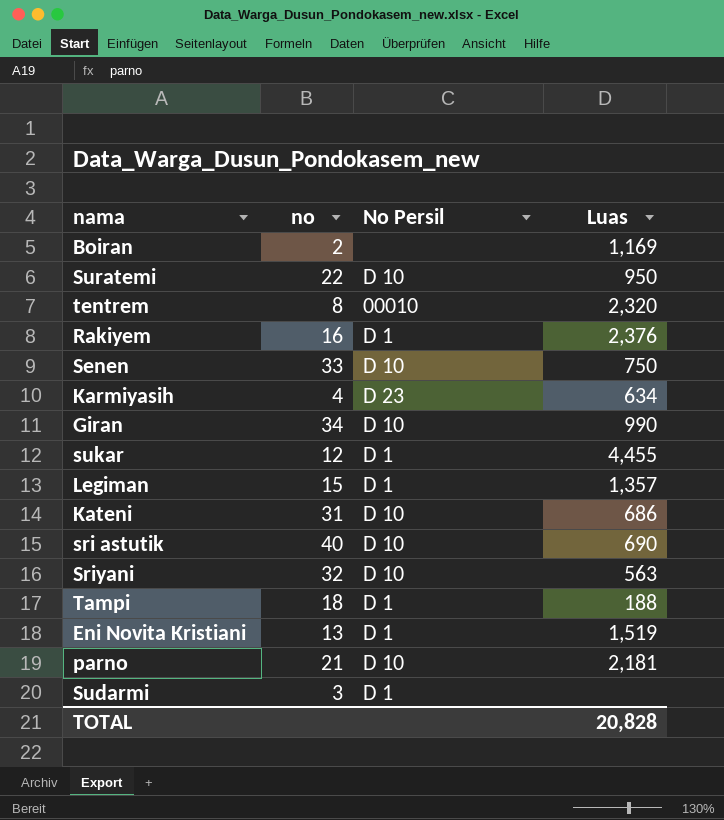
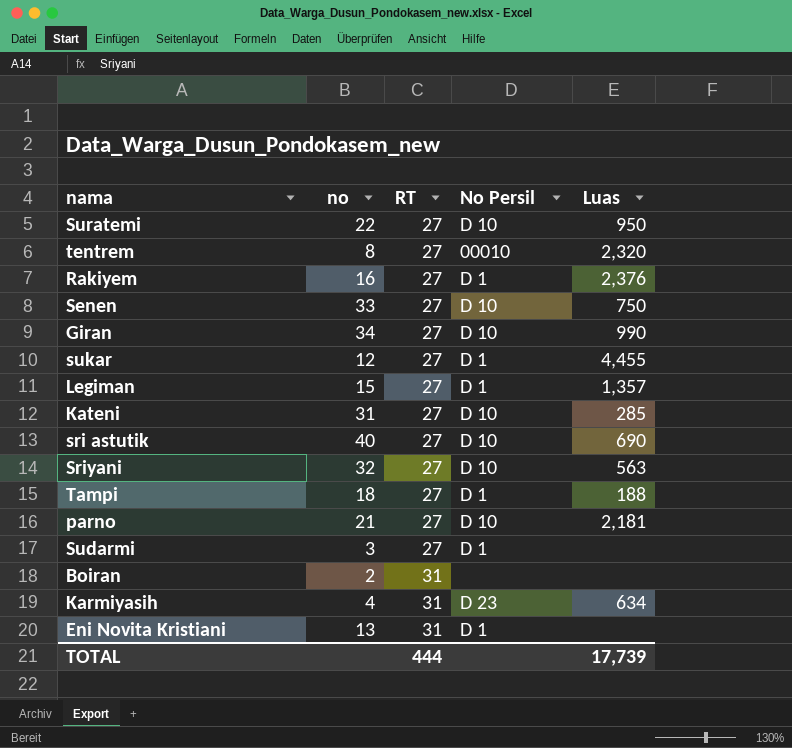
row order: none -> RT ascending
column RT | position: none -> 3
Kateni | Luas: 686 -> 285
Boiran | Luas: 1,169 -> none
Eni Novita Kristiani | Luas: 1,519 -> none
TOTAL | Luas: 20,828 -> 17,739

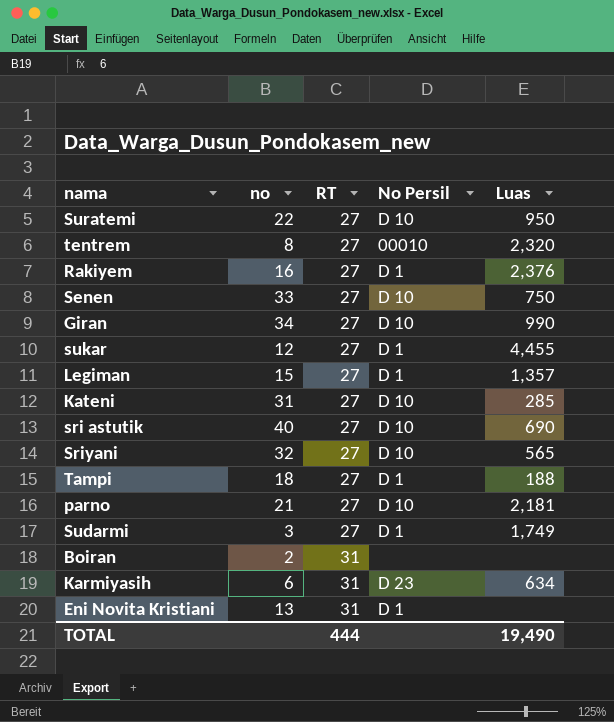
Sriyani | Luas: 563 -> 565
Sudarmi | Luas: none -> 1,749
Karmiyasih | no: 4 -> 6
TOTAL | Luas: 17,739 -> 19,490

